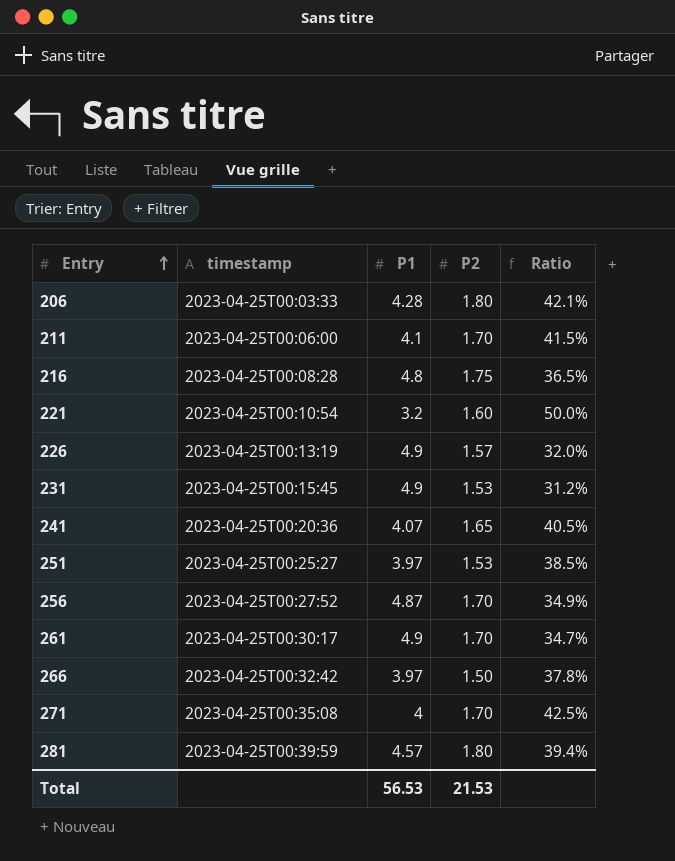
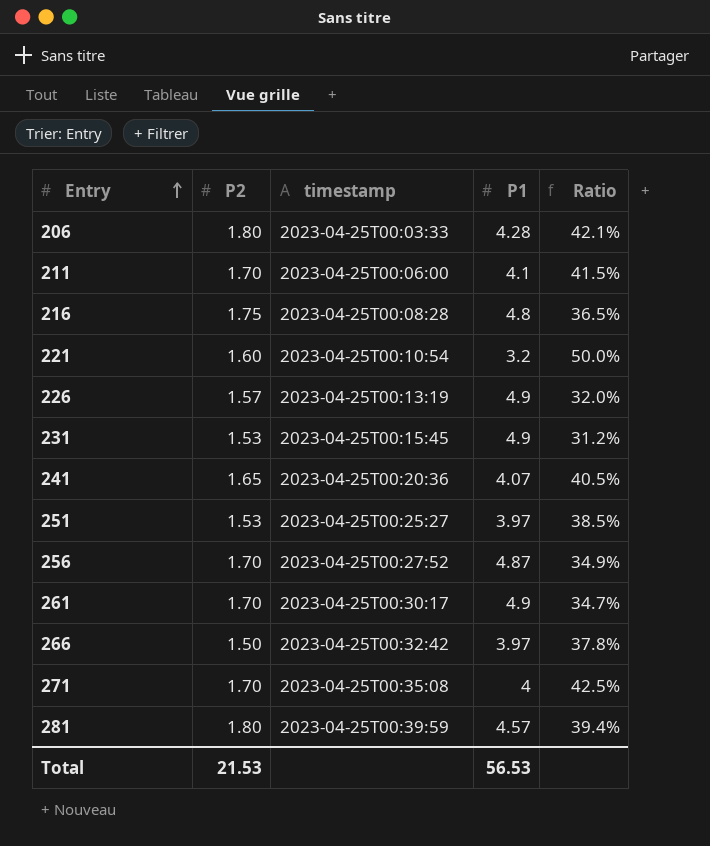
column P2 | position: 4 -> 2

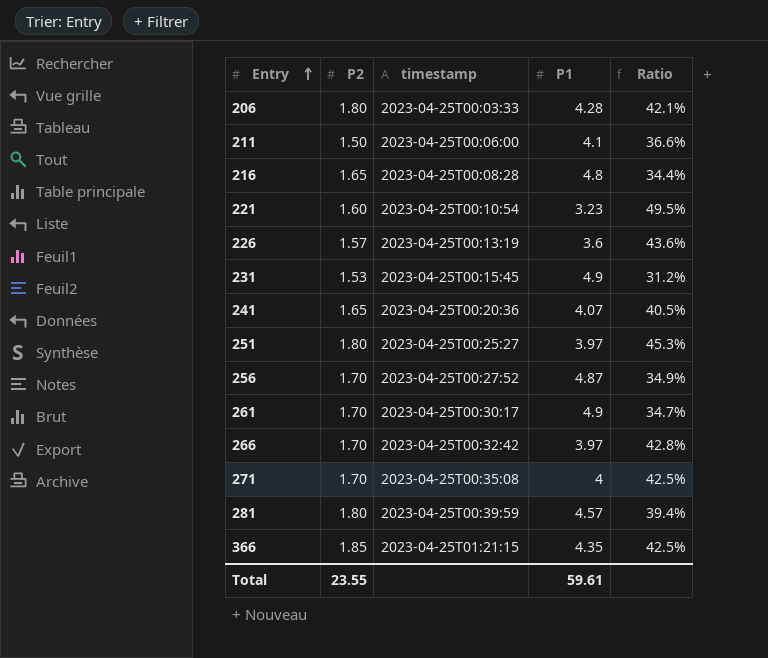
211 | P2: 1.70 -> 1.50
211 | Ratio: 41.5% -> 36.6%
216 | P2: 1.75 -> 1.65
216 | Ratio: 36.5% -> 34.4%
221 | P1: 3.2 -> 3.23
221 | Ratio: 50.0% -> 49.5%
226 | P1: 4.9 -> 3.6
226 | Ratio: 32.0% -> 43.6%
251 | P2: 1.53 -> 1.80
251 | Ratio: 38.5% -> 45.3%
266 | P2: 1.50 -> 1.70
266 | Ratio: 37.8% -> 42.8%
row 366: none -> 1.85 | 2023-04-25T01:21:15 | 4.35 | 42.5%
Total | P2: 21.53 -> 23.55
Total | P1: 56.53 -> 59.61

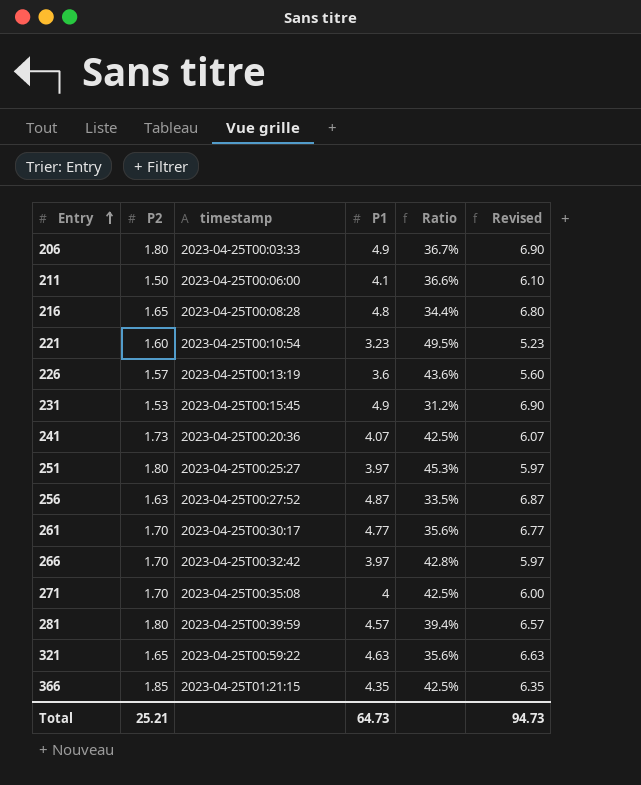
column Revised | formula: none -> [P1] + 2
206 | P1: 4.28 -> 4.9
206 | Ratio: 42.1% -> 36.7%
241 | P2: 1.65 -> 1.73
241 | Ratio: 40.5% -> 42.5%
256 | P2: 1.70 -> 1.63
256 | Ratio: 34.9% -> 33.5%
261 | P1: 4.9 -> 4.77
261 | Ratio: 34.7% -> 35.6%
row 321: none -> 1.65 | 2023-04-25T00:59:22 | 4.63 | 35.6% | 6.63
Total | P2: 23.55 -> 25.21
Total | P1: 59.61 -> 64.73

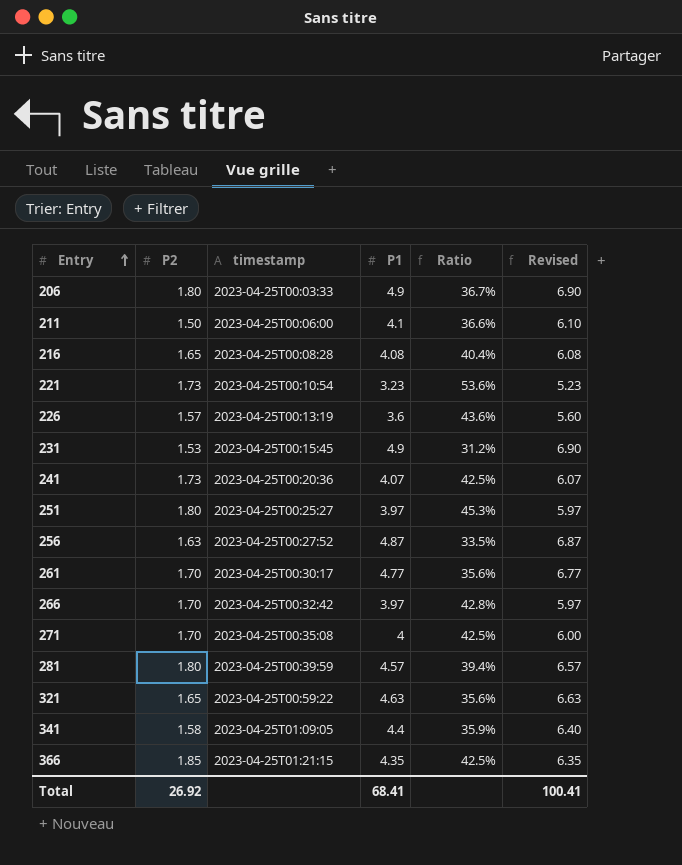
216 | P1: 4.8 -> 4.08
216 | Ratio: 34.4% -> 40.4%
216 | Revised: 6.80 -> 6.08
221 | P2: 1.60 -> 1.73
221 | Ratio: 49.5% -> 53.6%
row 341: none -> 1.58 | 2023-04-25T01:09:05 | 4.4 | 35.9% | 6.40
Total | P2: 25.21 -> 26.92
Total | P1: 64.73 -> 68.41
Total | Revised: 94.73 -> 100.41

